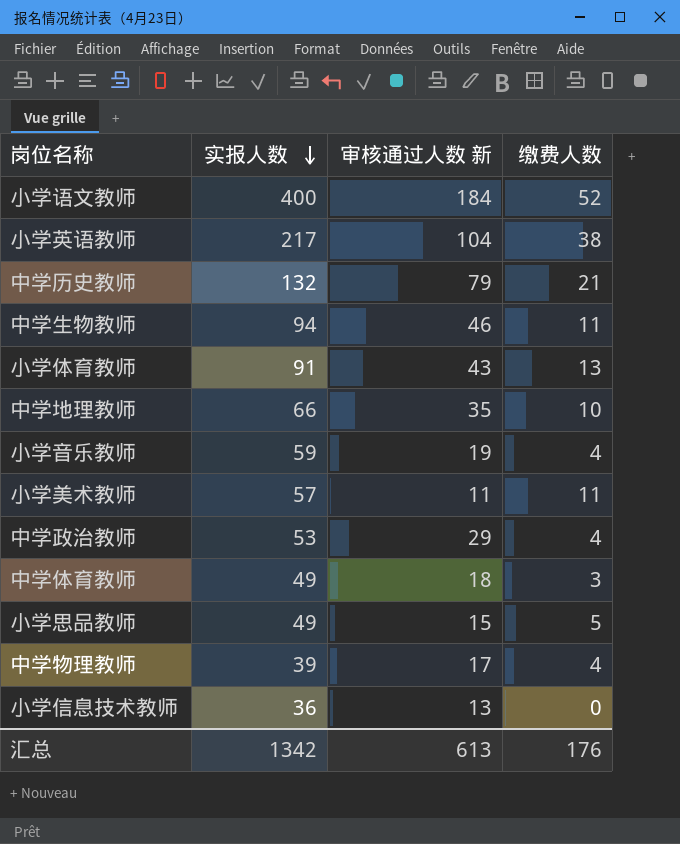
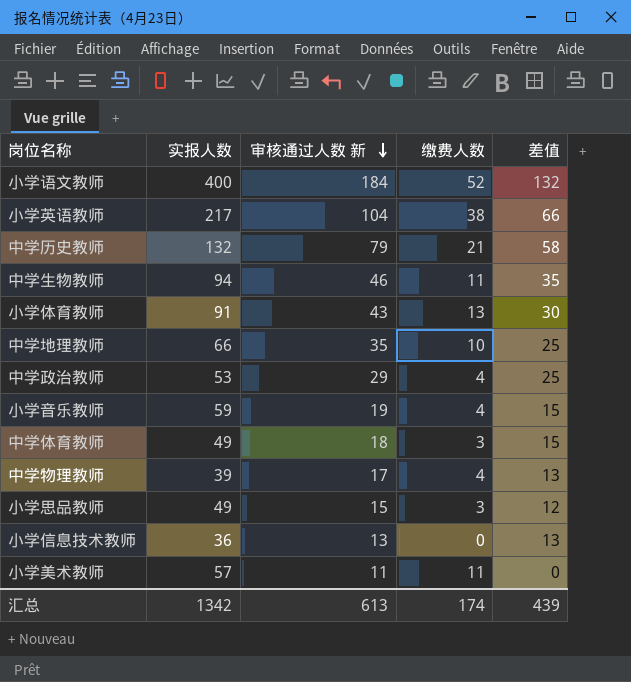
row order: 实报人数 descending -> 审核通过人数 新 descending
column 差值 | formula: none -> [审核通过人数 新] - [缴费人数]
小学思品教师 | 缴费人数: 5 -> 3
汇总 | 缴费人数: 176 -> 174

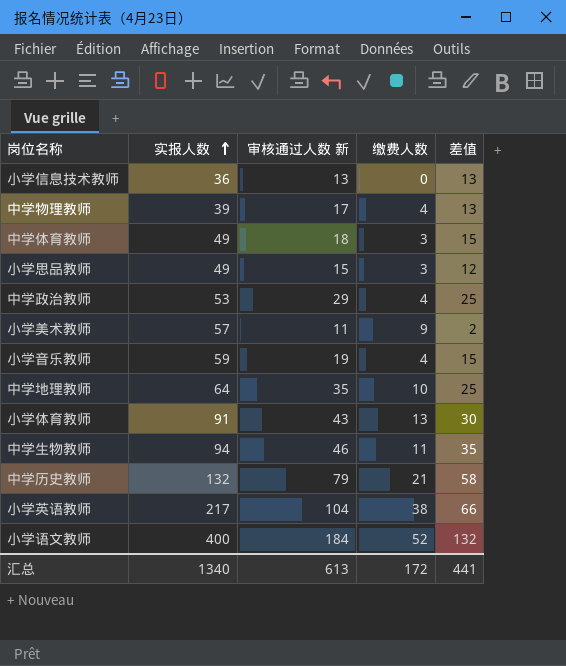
row order: 审核通过人数 新 descending -> 实报人数 ascending
小学美术教师 | 缴费人数: 11 -> 9
小学美术教师 | 差值: 0 -> 2
中学地理教师 | 实报人数: 66 -> 64
汇总 | 实报人数: 1342 -> 1340
汇总 | 缴费人数: 174 -> 172
汇总 | 差值: 439 -> 441

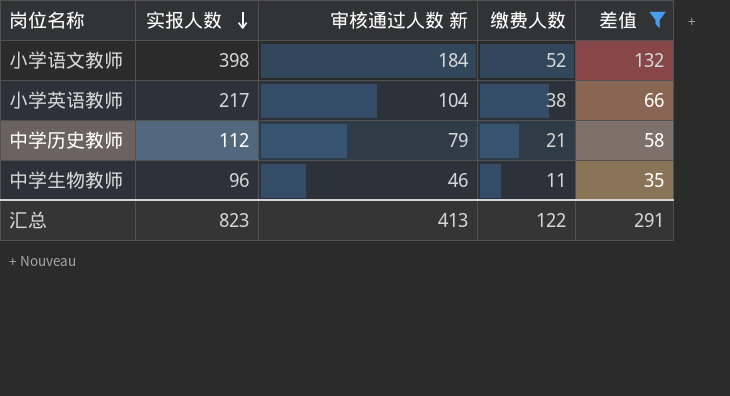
filter: none -> 差值 >= 35
row order: 实报人数 ascending -> 实报人数 descending
小学语文教师 | 实报人数: 400 -> 398
中学历史教师 | 实报人数: 132 -> 112
中学生物教师 | 实报人数: 94 -> 96
汇总 | 实报人数: 1340 -> 823
汇总 | 审核通过人数 新: 613 -> 413
汇总 | 缴费人数: 172 -> 122
汇总 | 差值: 441 -> 291

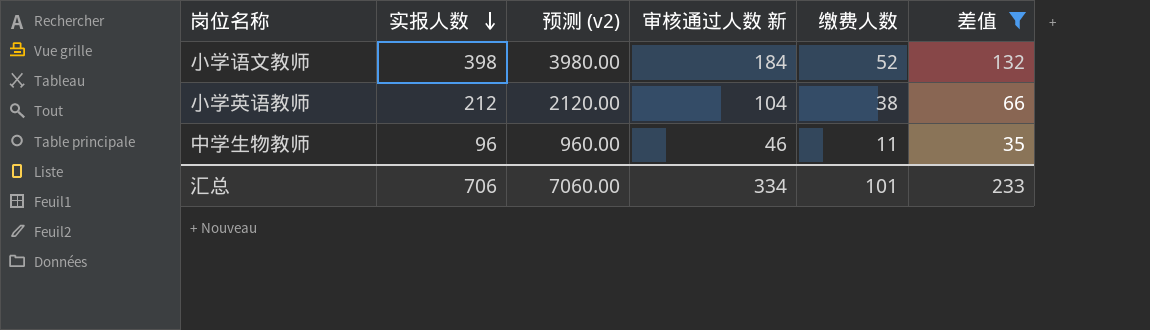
column 预测 (v2) | formula: none -> [实报人数] * 10
row 中学历史教师: 112 | 79 | 21 | 58 -> none
小学英语教师 | 实报人数: 217 -> 212
汇总 | 实报人数: 823 -> 706
汇总 | 审核通过人数 新: 413 -> 334
汇总 | 缴费人数: 122 -> 101
汇总 | 差值: 291 -> 233

